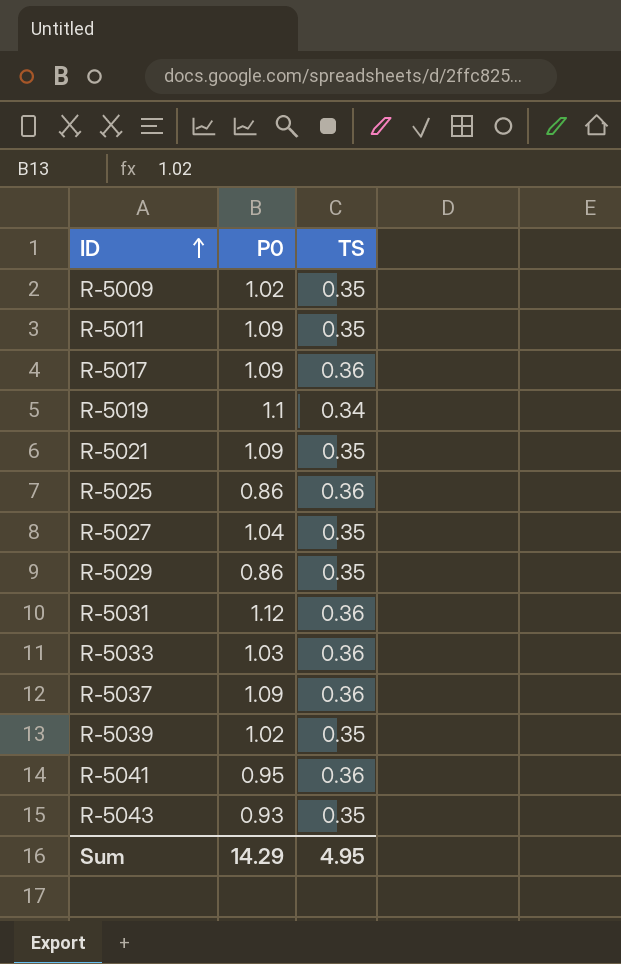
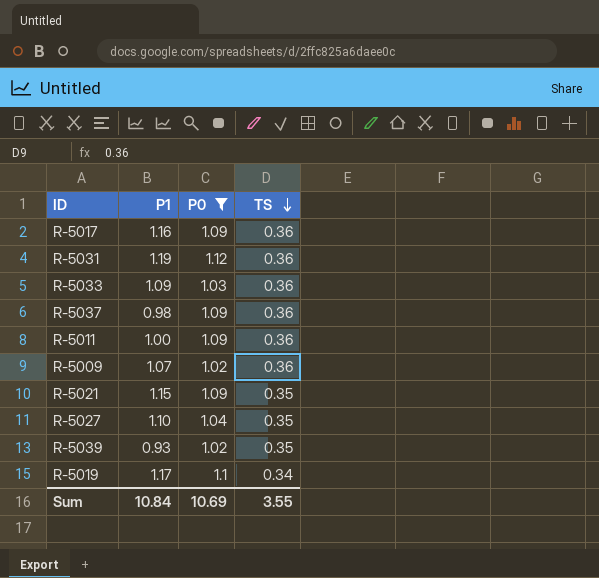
filter: none -> P0 >= 1.02
row order: ID ascending -> TS descending
column P1 | position: none -> 2
R-5011 | TS: 0.35 -> 0.36
R-5009 | TS: 0.35 -> 0.36
Sum | P0: 14.29 -> 10.69
Sum | TS: 4.95 -> 3.55

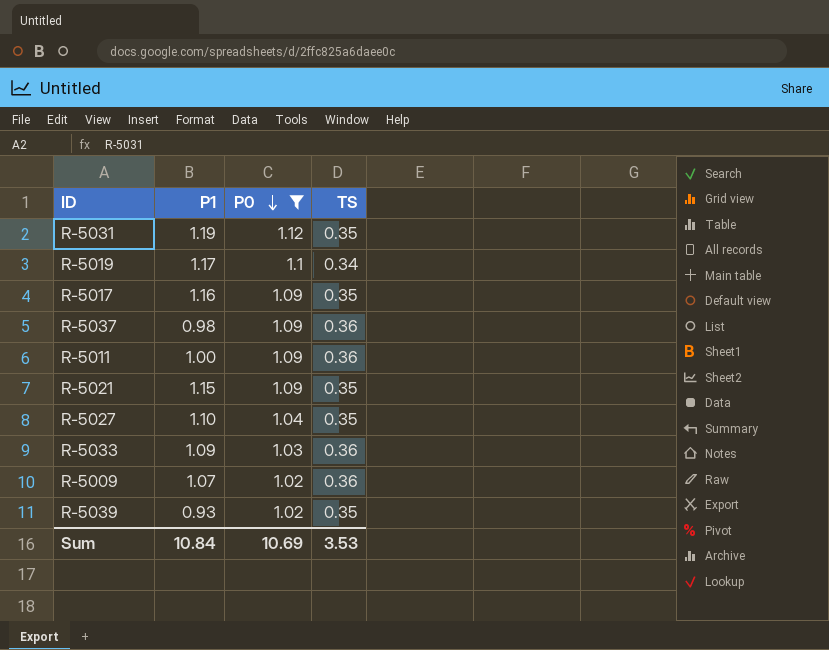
row order: TS descending -> P0 descending
R-5031 | TS: 0.36 -> 0.35
R-5017 | TS: 0.36 -> 0.35
Sum | TS: 3.55 -> 3.53

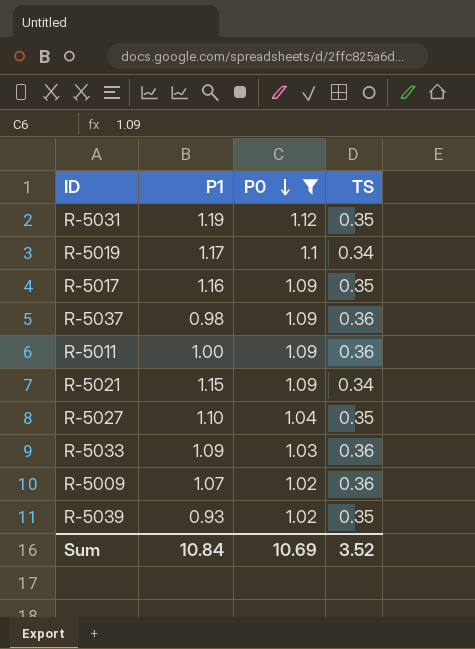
R-5021 | TS: 0.35 -> 0.34
Sum | TS: 3.53 -> 3.52

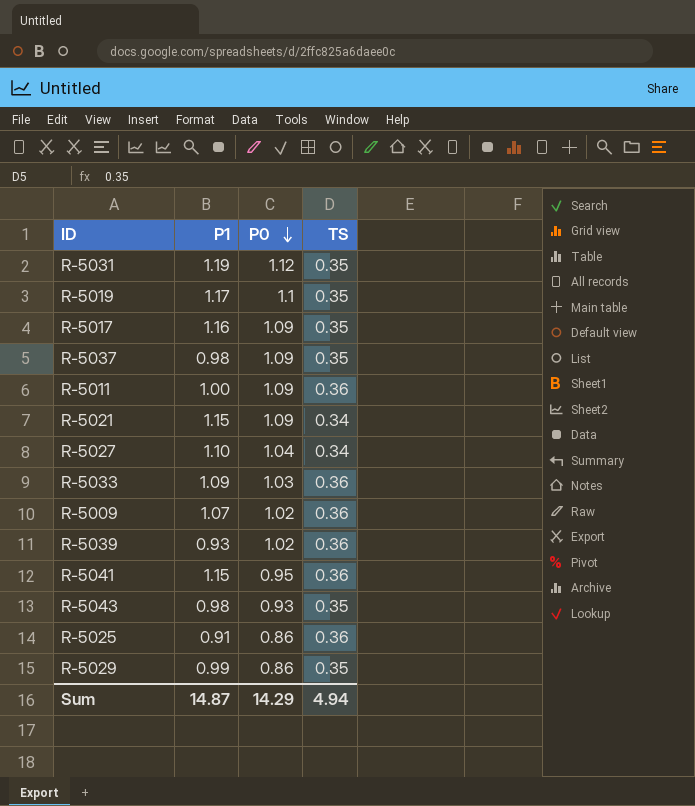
filter: P0 >= 1.02 -> none
R-5019 | TS: 0.34 -> 0.35
R-5037 | TS: 0.36 -> 0.35
R-5027 | TS: 0.35 -> 0.34
R-5039 | TS: 0.35 -> 0.36
Sum | P1: 10.84 -> 14.87
Sum | P0: 10.69 -> 14.29
Sum | TS: 3.52 -> 4.94

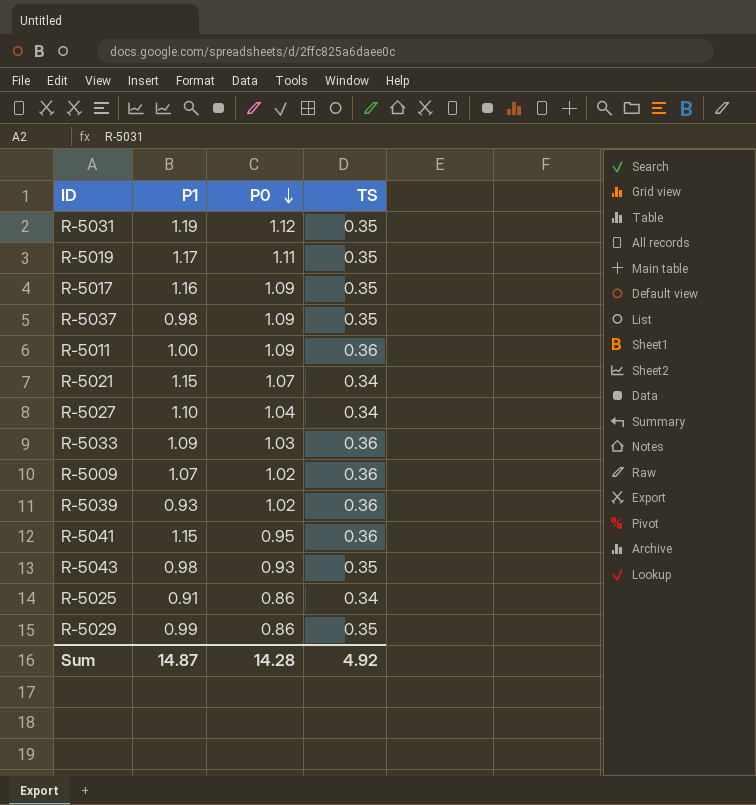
R-5019 | P0: 1.1 -> 1.11
R-5021 | P0: 1.09 -> 1.07
R-5025 | TS: 0.36 -> 0.34
Sum | P0: 14.29 -> 14.28
Sum | TS: 4.94 -> 4.92

